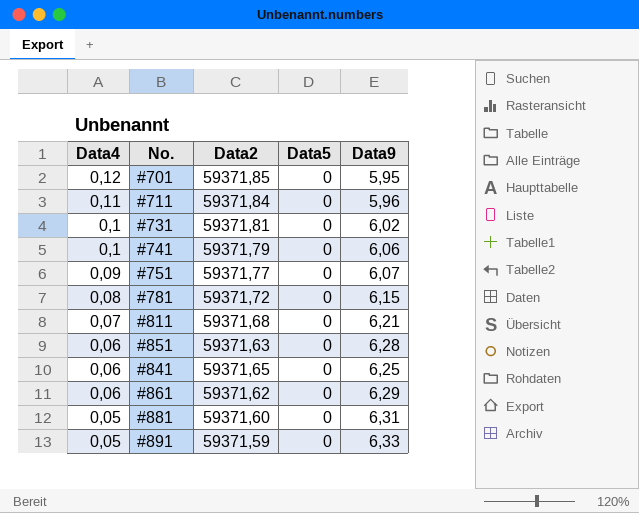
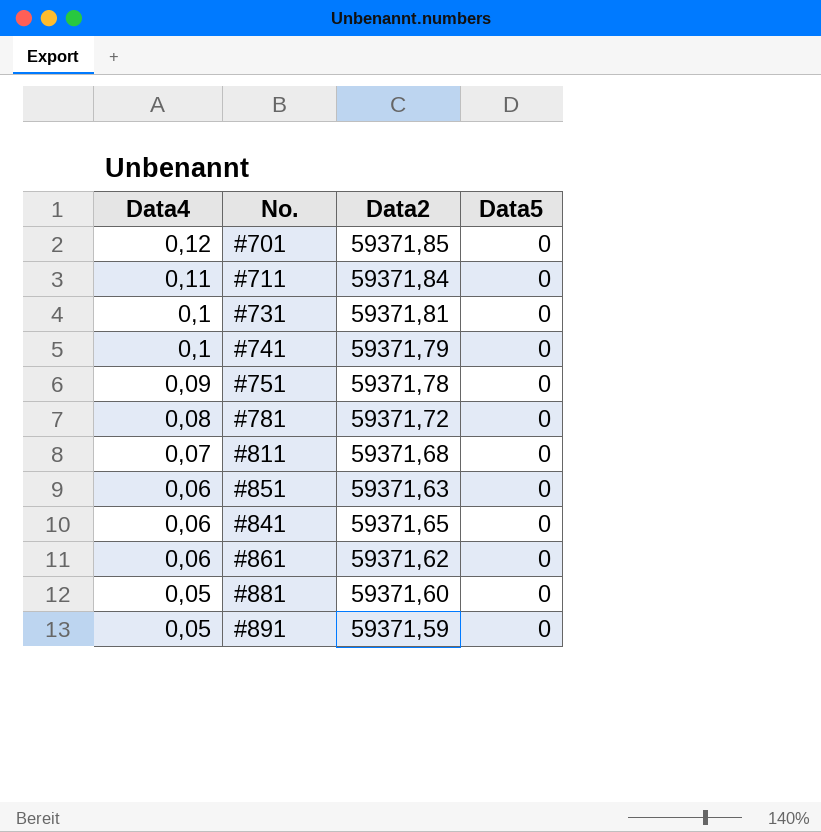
column Data9 | position: 5 -> none
#751 | Data2: 59371,77 -> 59371,78

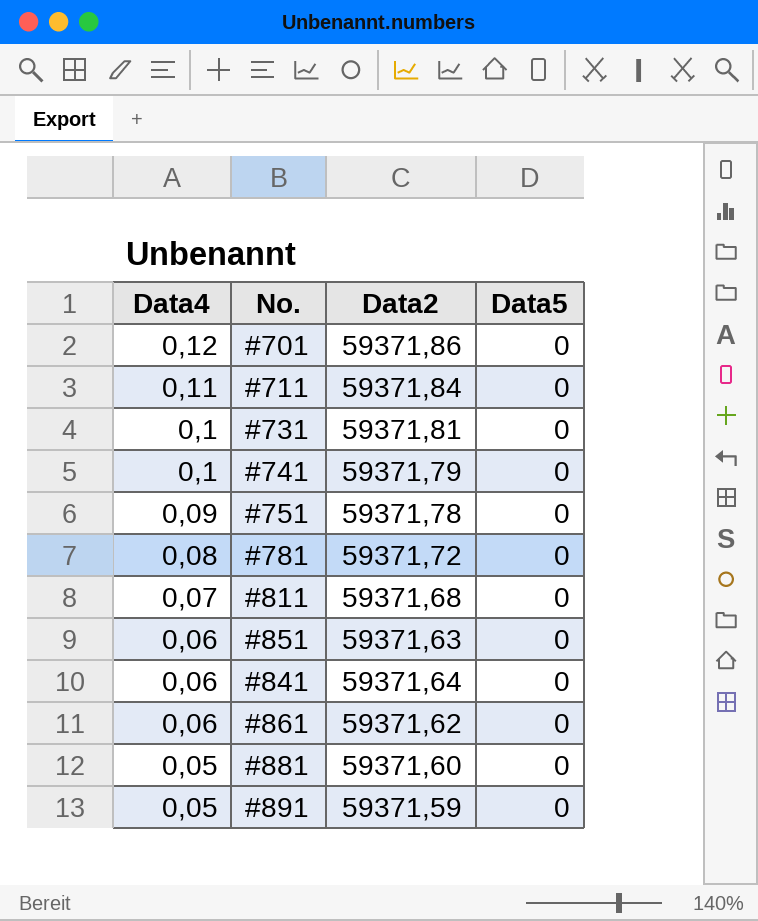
#701 | Data2: 59371,85 -> 59371,86
#841 | Data2: 59371,65 -> 59371,64

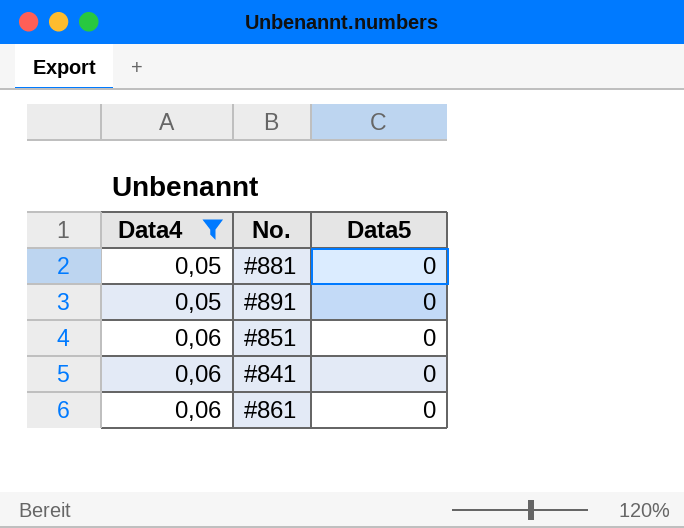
filter: none -> Data4 <= 0,06
row order: Data4 descending -> Data4 ascending
column Data2 | position: 3 -> none

